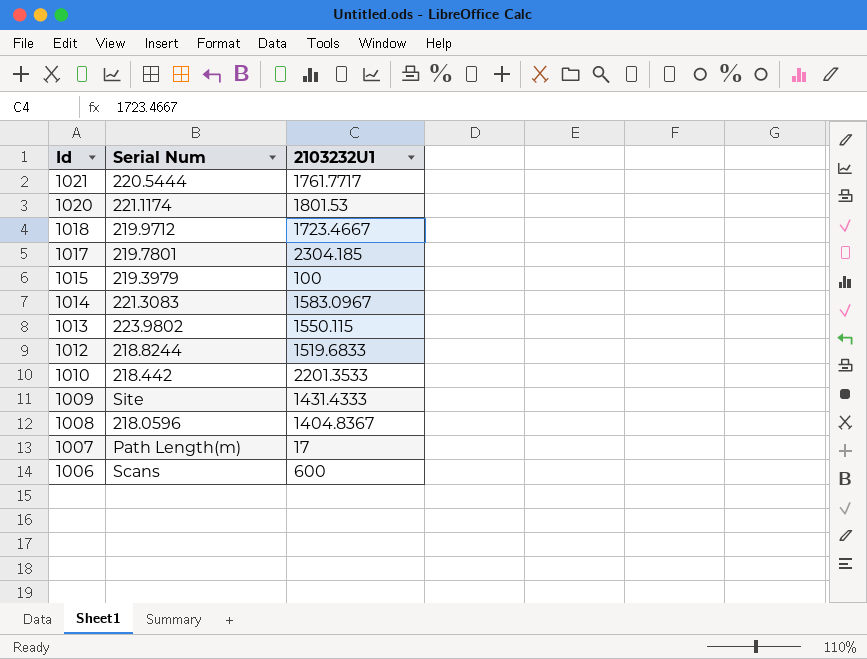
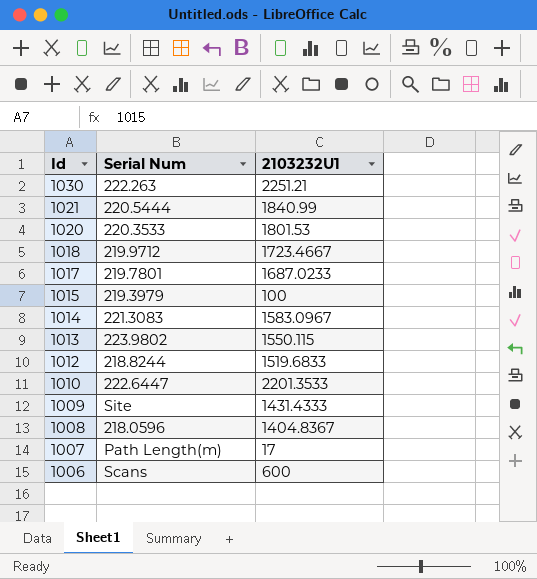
row 1030: none -> 222.263 | 2251.21
1021 | 2103232U1: 1761.7717 -> 1840.99
1020 | Serial Num: 221.1174 -> 220.3533
1017 | 2103232U1: 2304.185 -> 1687.0233
1010 | Serial Num: 218.442 -> 222.6447

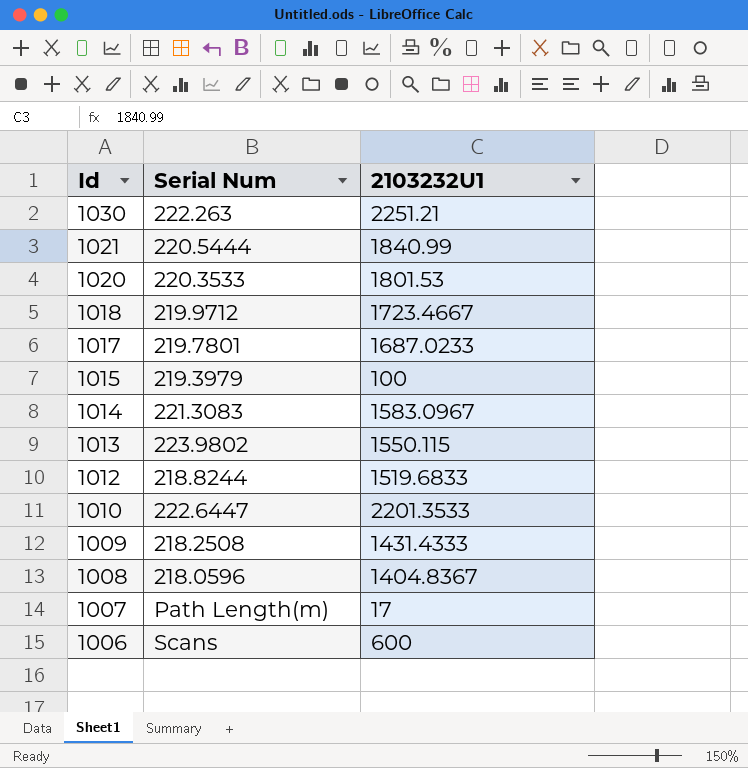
1009 | Serial Num: Site -> 218.2508

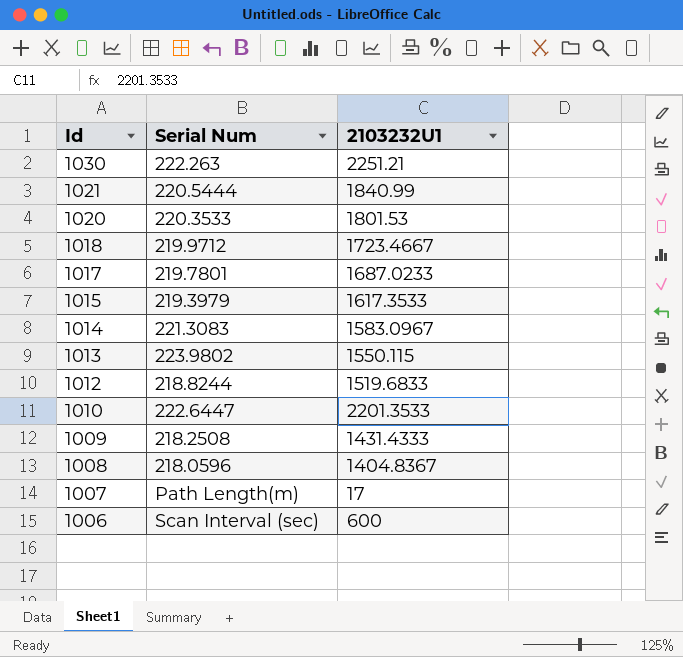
1015 | 2103232U1: 100 -> 1617.3533
1006 | Serial Num: Scans -> Scan Interval (sec)

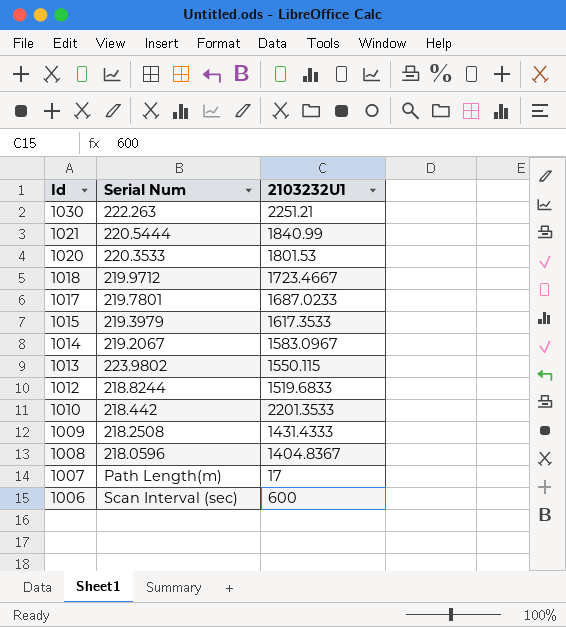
1014 | Serial Num: 221.3083 -> 219.2067
1010 | Serial Num: 222.6447 -> 218.442

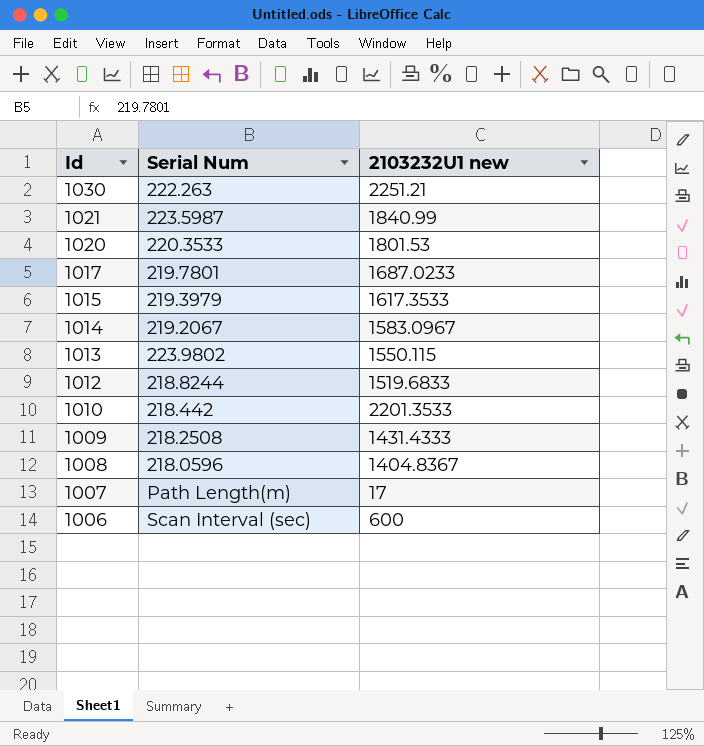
column name: 2103232U1 -> 2103232U1 new
row 1018: 219.9712 | 1723.4667 -> none
1021 | Serial Num: 220.5444 -> 223.5987

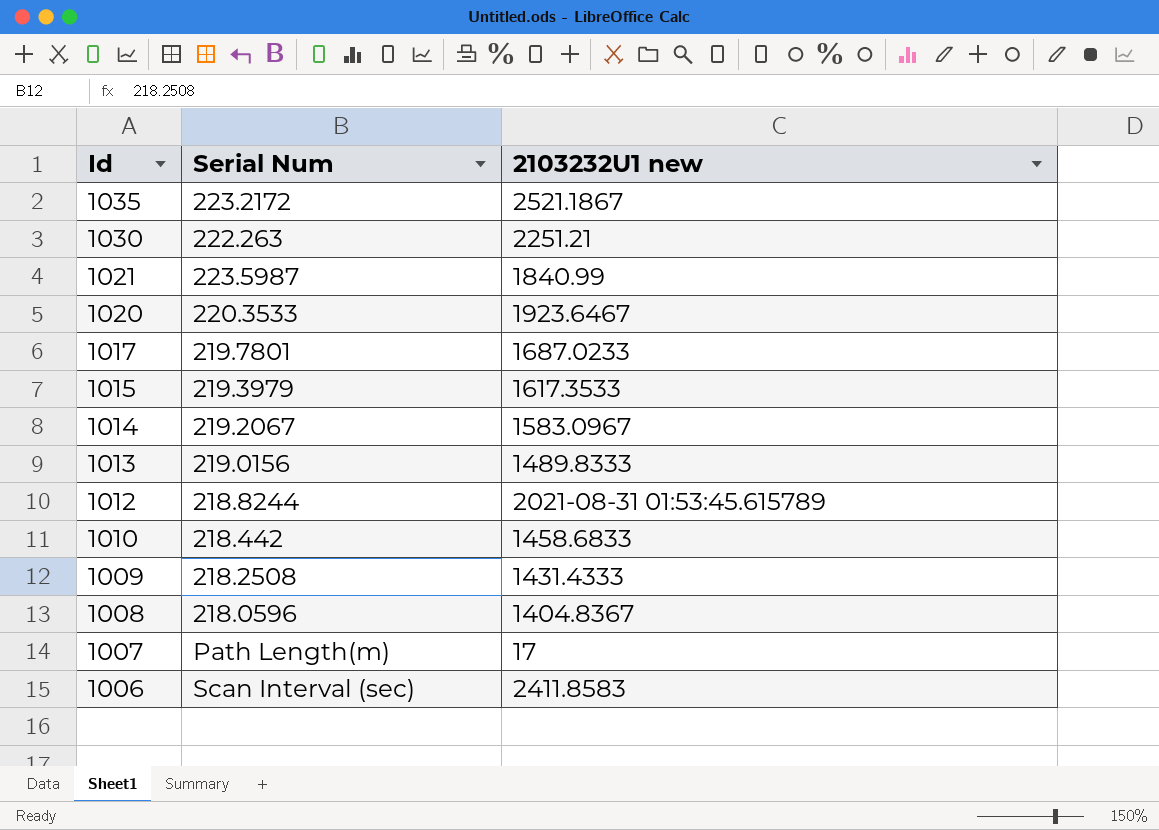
row 1035: none -> 223.2172 | 2521.1867
1020 | 2103232U1 new: 1801.53 -> 1923.6467
1013 | Serial Num: 223.9802 -> 219.0156
1013 | 2103232U1 new: 1550.115 -> 1489.8333
1012 | 2103232U1 new: 1519.6833 -> 2021-08-31 01:53:45.615789
1010 | 2103232U1 new: 2201.3533 -> 1458.6833
1006 | 2103232U1 new: 600 -> 2411.8583

